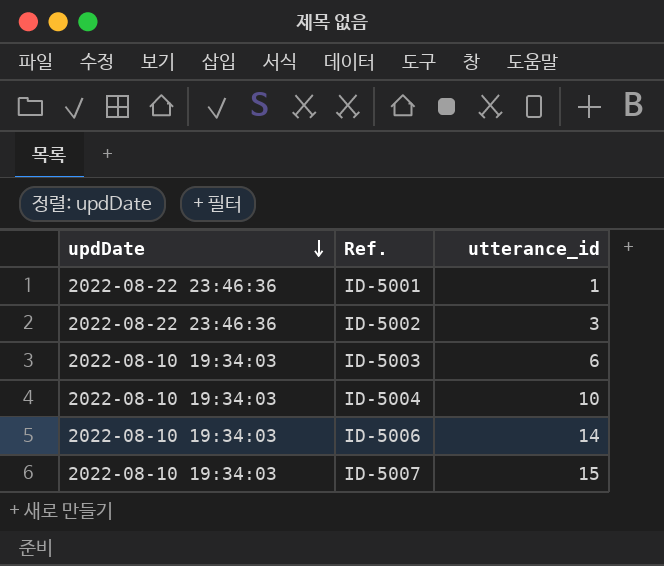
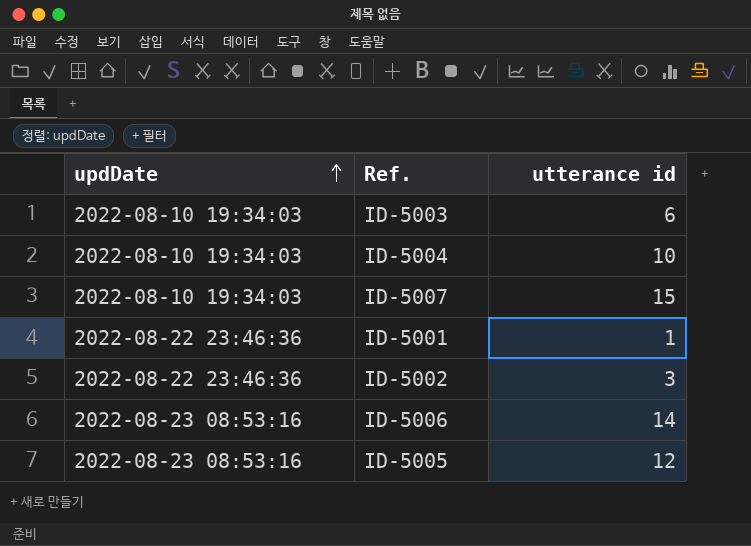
row order: updDate descending -> updDate ascending
column name: utterance_id -> utterance id
ID-5006 | updDate: 2022-08-10 19:34:03 -> 2022-08-23 08:53:16
row ID-5005: none -> 2022-08-23 08:53:16 | 12

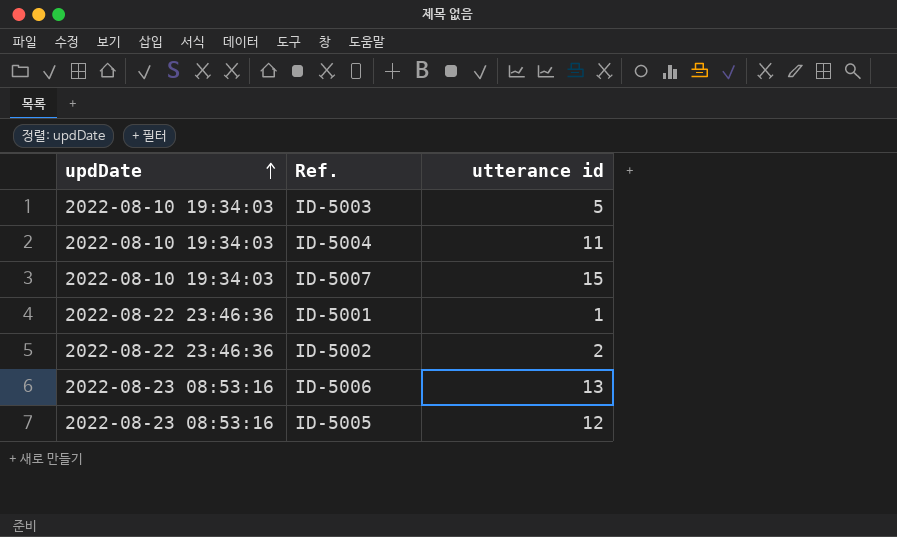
ID-5003 | utterance id: 6 -> 5
ID-5004 | utterance id: 10 -> 11
ID-5002 | utterance id: 3 -> 2
ID-5006 | utterance id: 14 -> 13

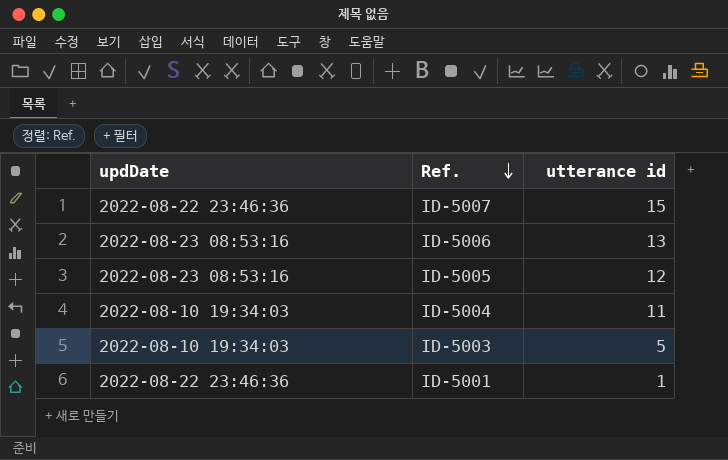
row order: updDate ascending -> Ref. descending
row ID-5002: 2022-08-22 23:46:36 | 2 -> none
ID-5007 | updDate: 2022-08-10 19:34:03 -> 2022-08-22 23:46:36

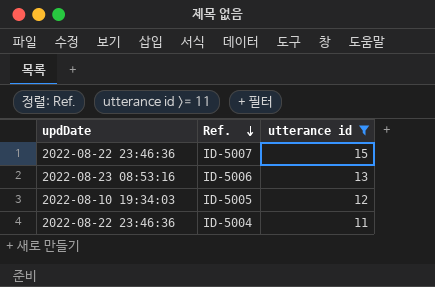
filter: none -> utterance id >= 11
ID-5005 | updDate: 2022-08-23 08:53:16 -> 2022-08-10 19:34:03
ID-5004 | updDate: 2022-08-10 19:34:03 -> 2022-08-22 23:46:36

